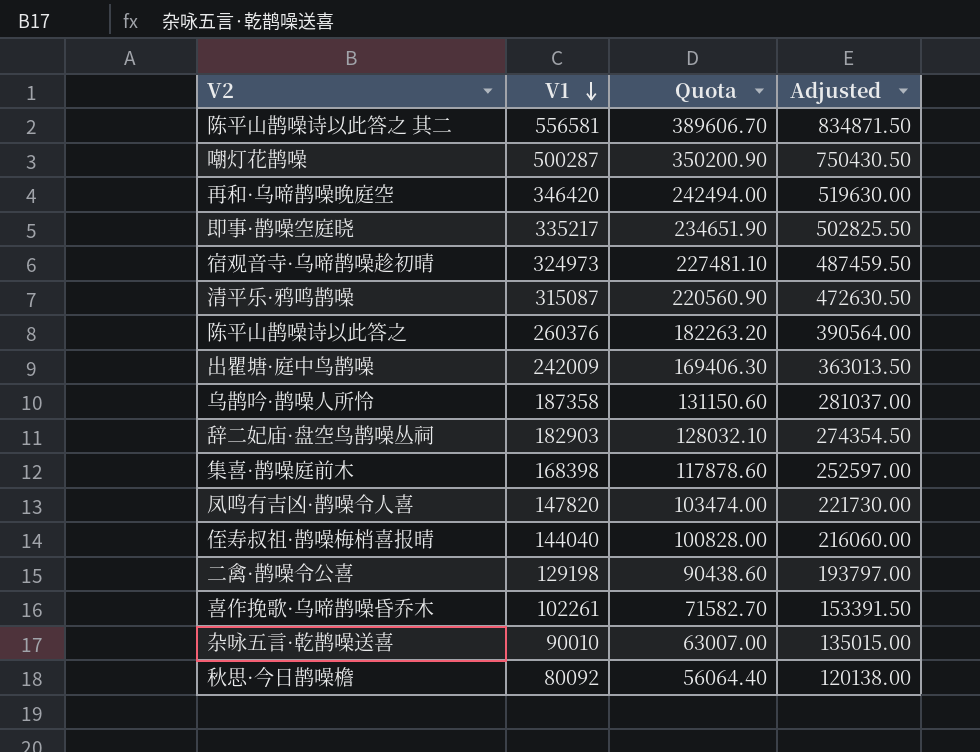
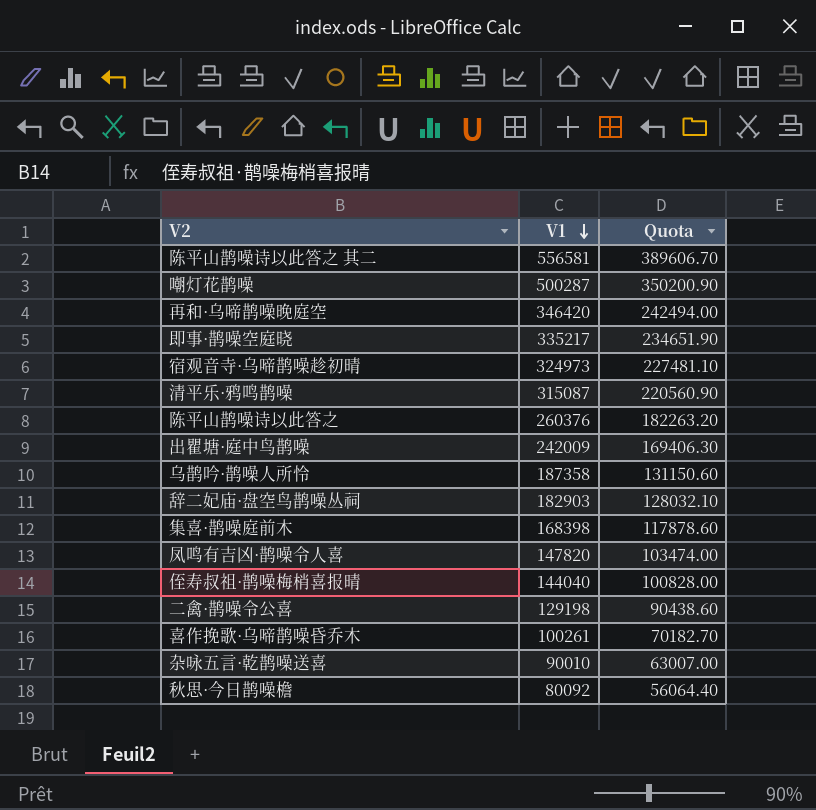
column Adjusted | formula: [V1] * 1.5 -> none
喜作挽歌·乌啼鹊噪昏乔木 | V1: 102261 -> 100261
喜作挽歌·乌啼鹊噪昏乔木 | Quota: 71582.70 -> 70182.70

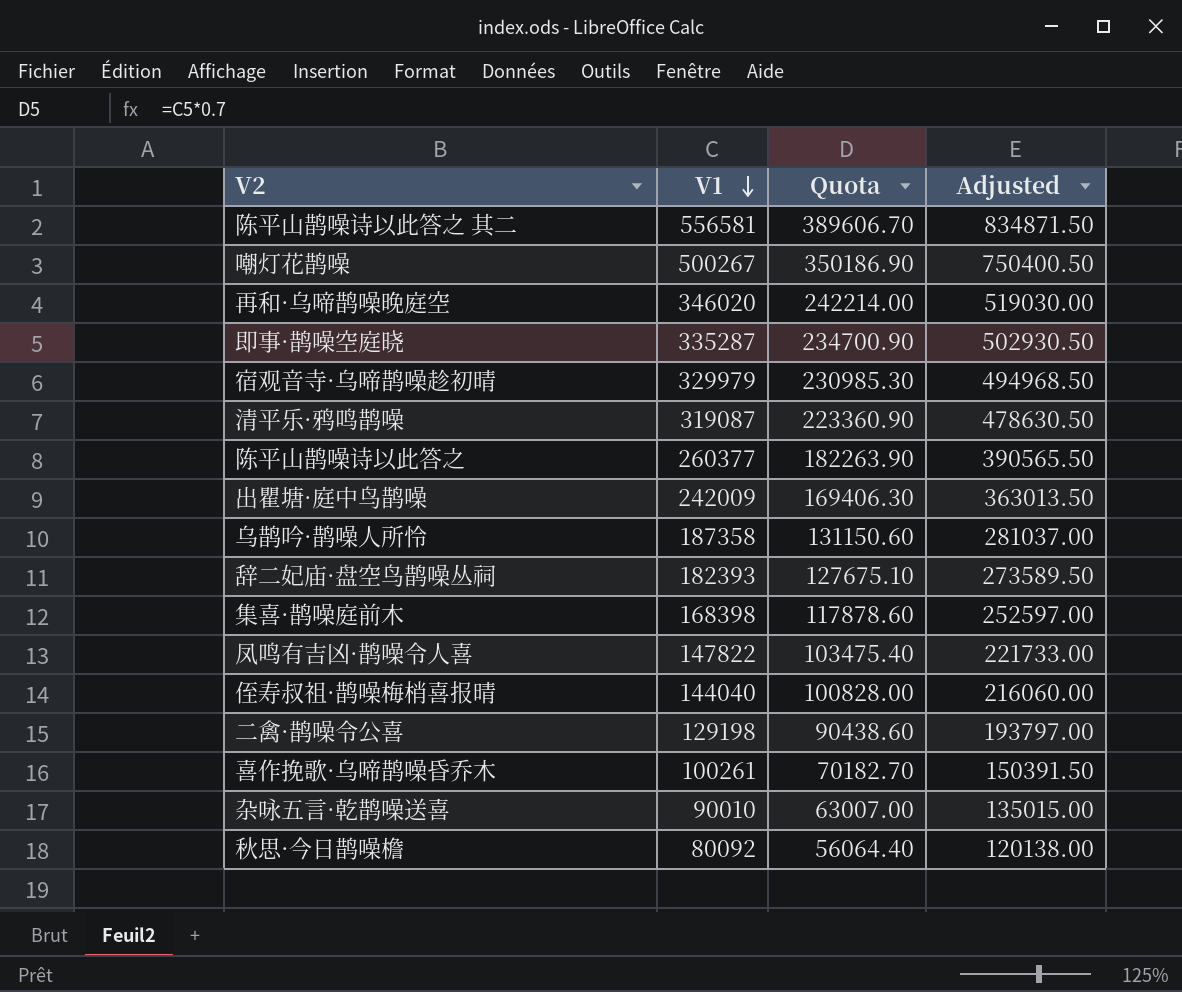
column Adjusted | formula: none -> [V1] * 1.5
嘲灯花鹊噪 | V1: 500287 -> 500267
嘲灯花鹊噪 | Quota: 350200.90 -> 350186.90
再和·乌啼鹊噪晚庭空 | V1: 346420 -> 346020
再和·乌啼鹊噪晚庭空 | Quota: 242494.00 -> 242214.00
即事·鹊噪空庭晓 | V1: 335217 -> 335287
即事·鹊噪空庭晓 | Quota: 234651.90 -> 234700.90
宿观音寺·乌啼鹊噪趁初晴 | V1: 324973 -> 329979
宿观音寺·乌啼鹊噪趁初晴 | Quota: 227481.10 -> 230985.30
清平乐·鸦鸣鹊噪 | V1: 315087 -> 319087
清平乐·鸦鸣鹊噪 | Quota: 220560.90 -> 223360.90
陈平山鹊噪诗以此答之 | V1: 260376 -> 260377
陈平山鹊噪诗以此答之 | Quota: 182263.20 -> 182263.90
辞二妃庙·盘空鸟鹊噪丛祠 | V1: 182903 -> 182393
辞二妃庙·盘空鸟鹊噪丛祠 | Quota: 128032.10 -> 127675.10
凤鸣有吉凶·鹊噪令人喜 | V1: 147820 -> 147822
凤鸣有吉凶·鹊噪令人喜 | Quota: 103474.00 -> 103475.40

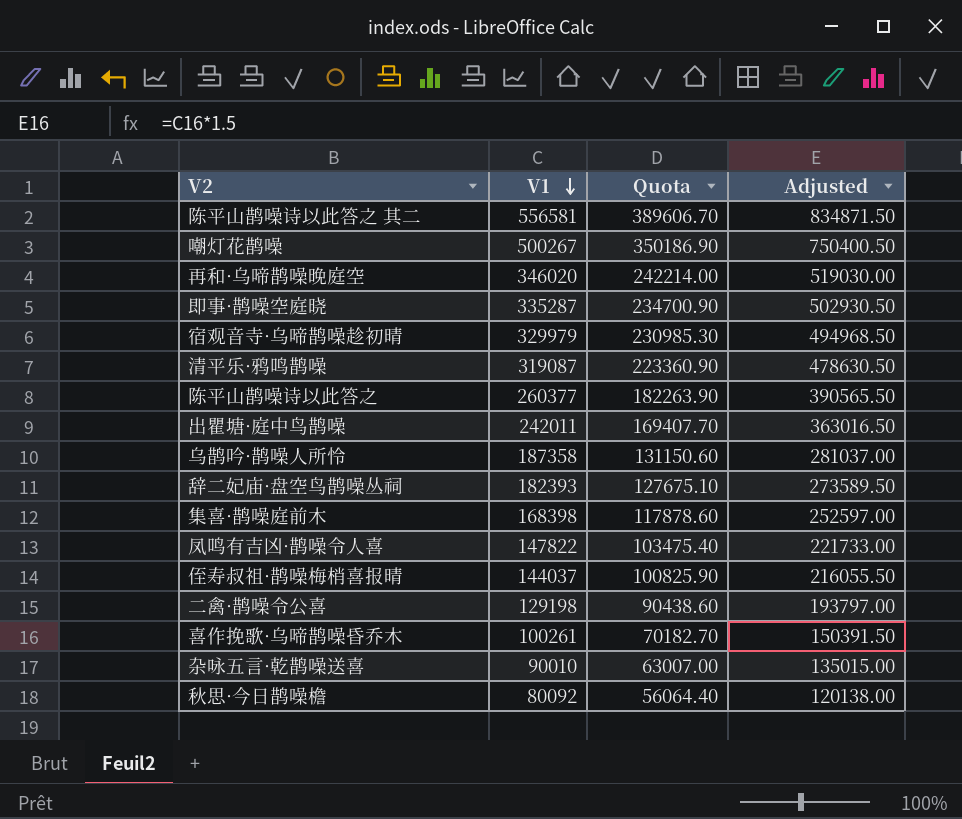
出瞿塘·庭中鸟鹊噪 | V1: 242009 -> 242011
出瞿塘·庭中鸟鹊噪 | Quota: 169406.30 -> 169407.70
出瞿塘·庭中鸟鹊噪 | Adjusted: 363013.50 -> 363016.50
侄寿叔祖·鹊噪梅梢喜报晴 | V1: 144040 -> 144037
侄寿叔祖·鹊噪梅梢喜报晴 | Quota: 100828.00 -> 100825.90
侄寿叔祖·鹊噪梅梢喜报晴 | Adjusted: 216060.00 -> 216055.50

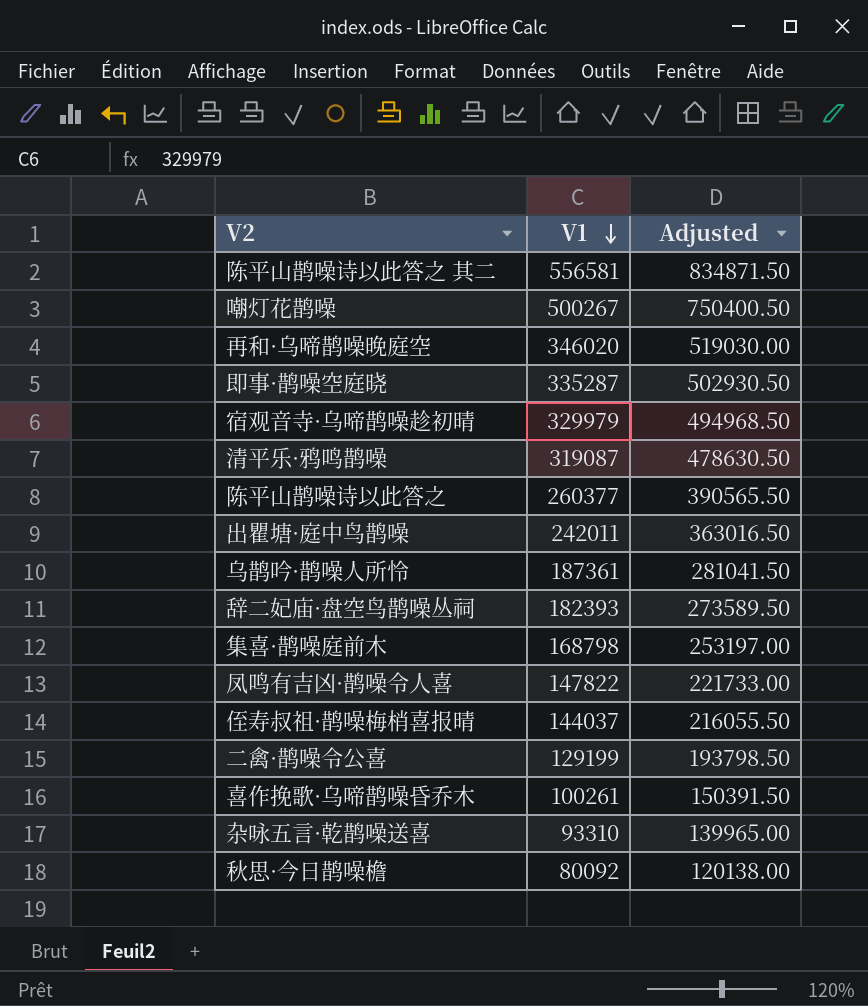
column Quota | formula: [V1] * 0.7 -> none
乌鹊吟·鹊噪人所怜 | V1: 187358 -> 187361
乌鹊吟·鹊噪人所怜 | Adjusted: 281037.00 -> 281041.50
集喜·鹊噪庭前木 | V1: 168398 -> 168798
集喜·鹊噪庭前木 | Adjusted: 252597.00 -> 253197.00
二禽·鹊噪令公喜 | V1: 129198 -> 129199
二禽·鹊噪令公喜 | Adjusted: 193797.00 -> 193798.50
杂咏五言·乾鹊噪送喜 | V1: 90010 -> 93310
杂咏五言·乾鹊噪送喜 | Adjusted: 135015.00 -> 139965.00

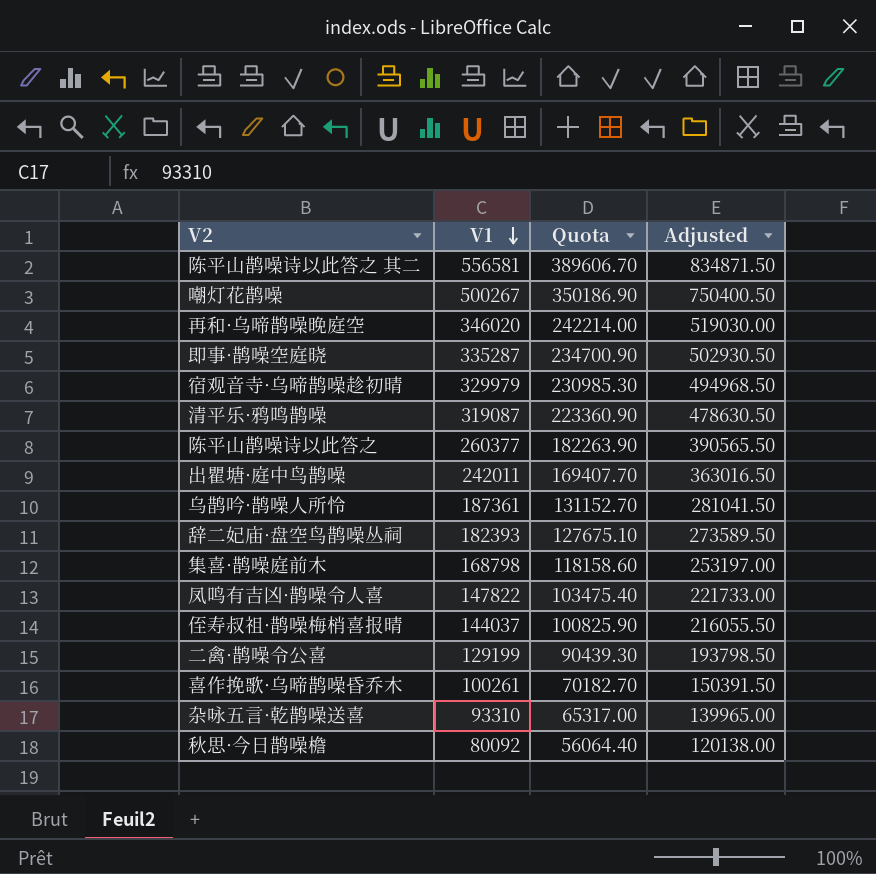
column Quota | formula: none -> [V1] * 0.7

